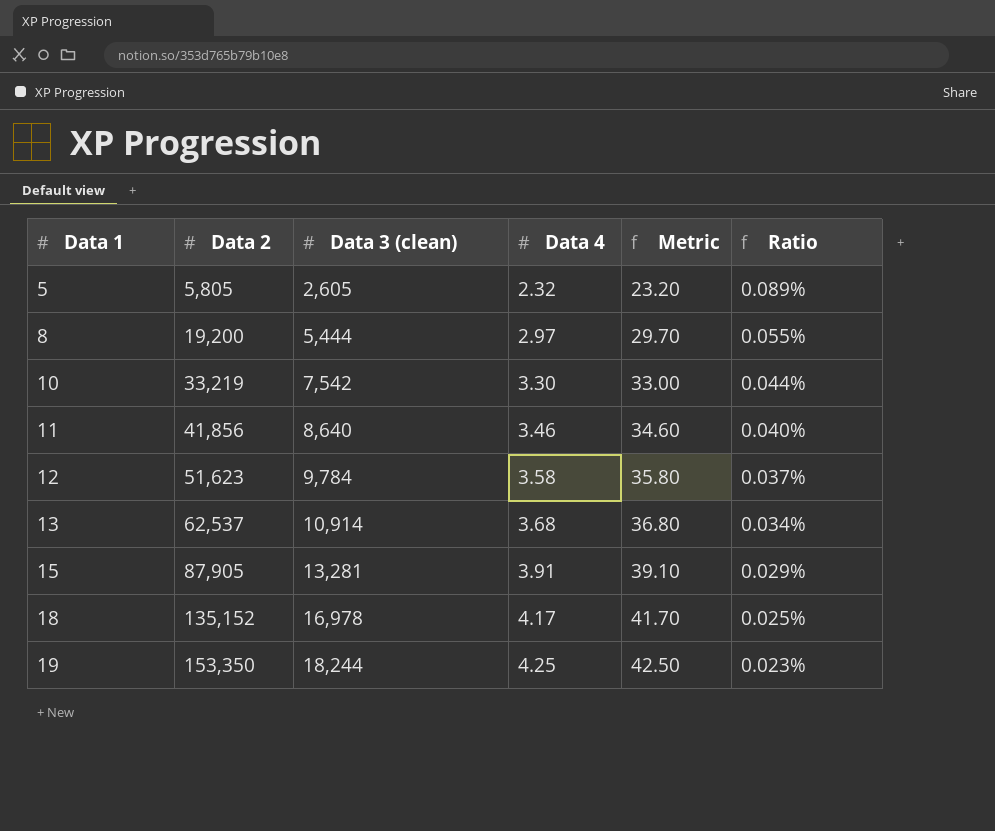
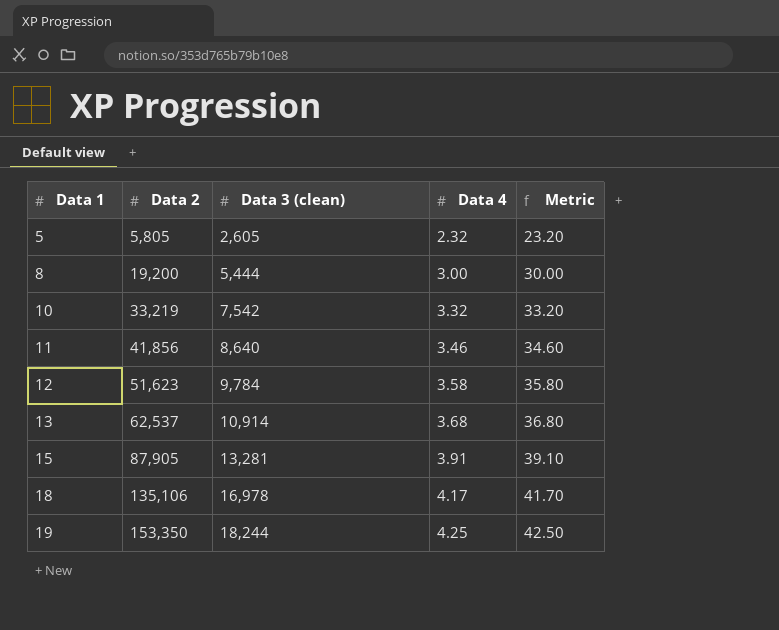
column Ratio | formula: [Data 4] / [Data 3 (clean)] -> none
8 | Data 4: 2.97 -> 3.00
8 | Metric: 29.70 -> 30.00
10 | Data 4: 3.30 -> 3.32
10 | Metric: 33.00 -> 33.20
18 | Data 2: 135,152 -> 135,106

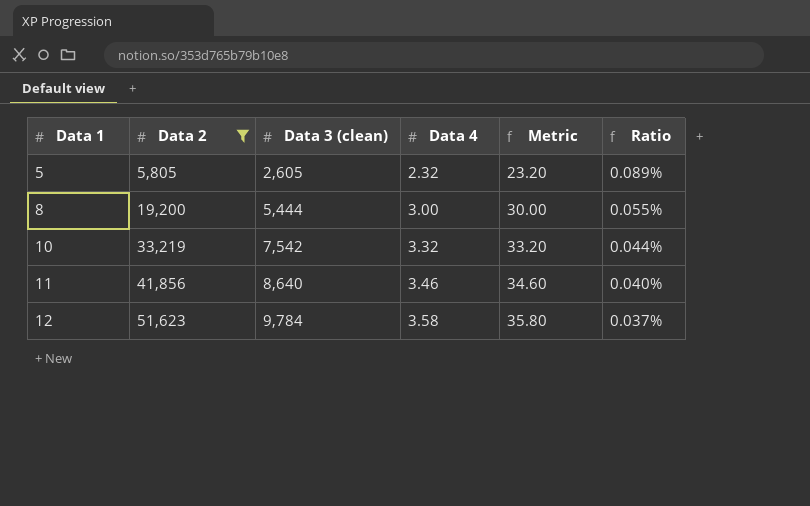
filter: none -> Data 2 <= 51,623
column Ratio | formula: none -> [Data 4] / [Data 3 (clean)]

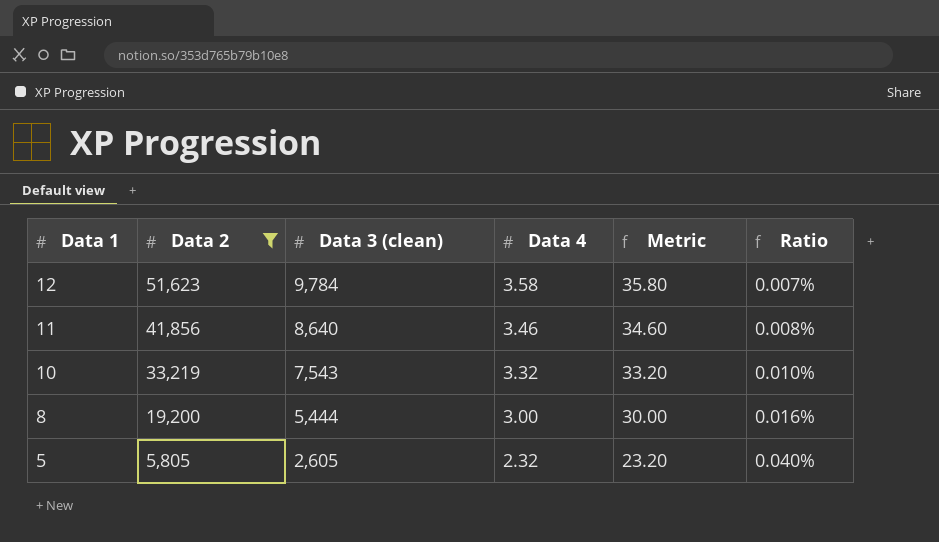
row order: Data 1 ascending -> Data 1 descending
column Ratio | formula: [Data 4] / [Data 3 (clean)] -> [Data 4] / [Data 2]
10 | Data 3 (clean): 7,542 -> 7,543

